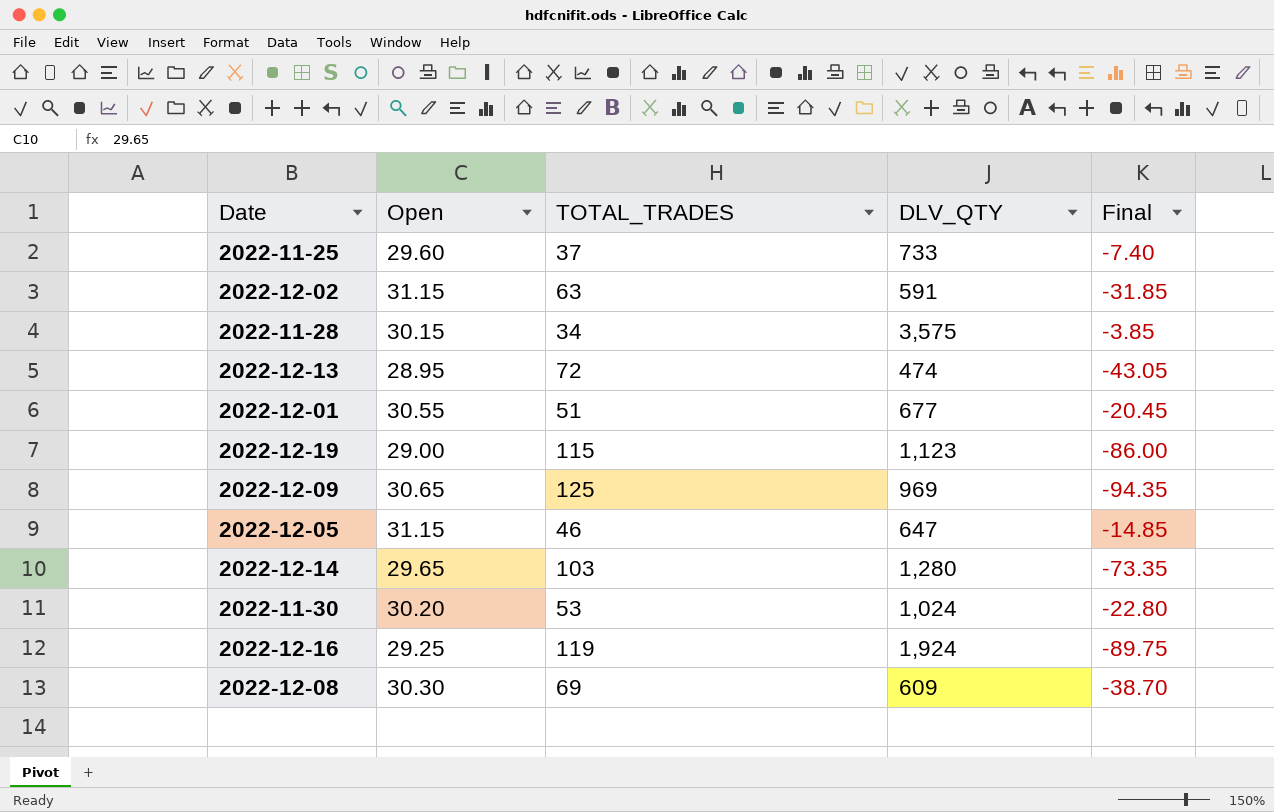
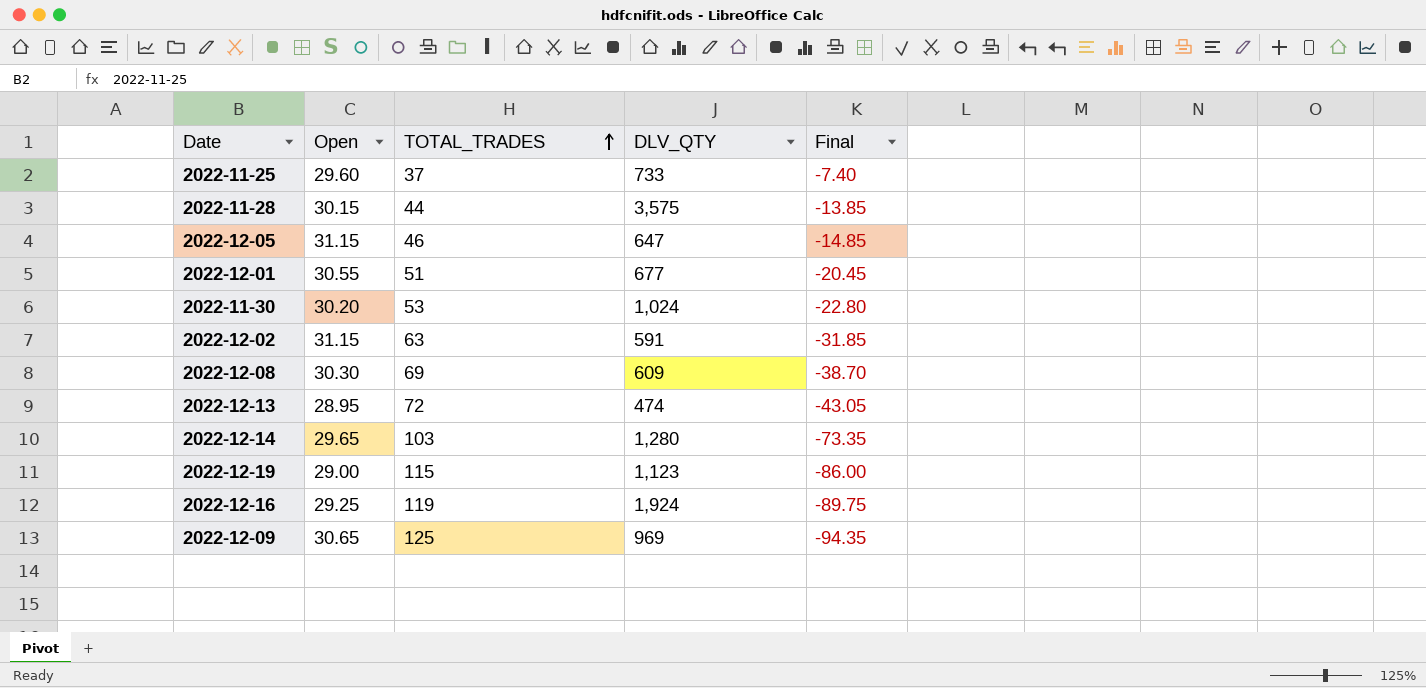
row order: none -> TOTAL_TRADES ascending
2022-11-28 | TOTAL_TRADES: 34 -> 44
2022-11-28 | Final: -3.85 -> -13.85

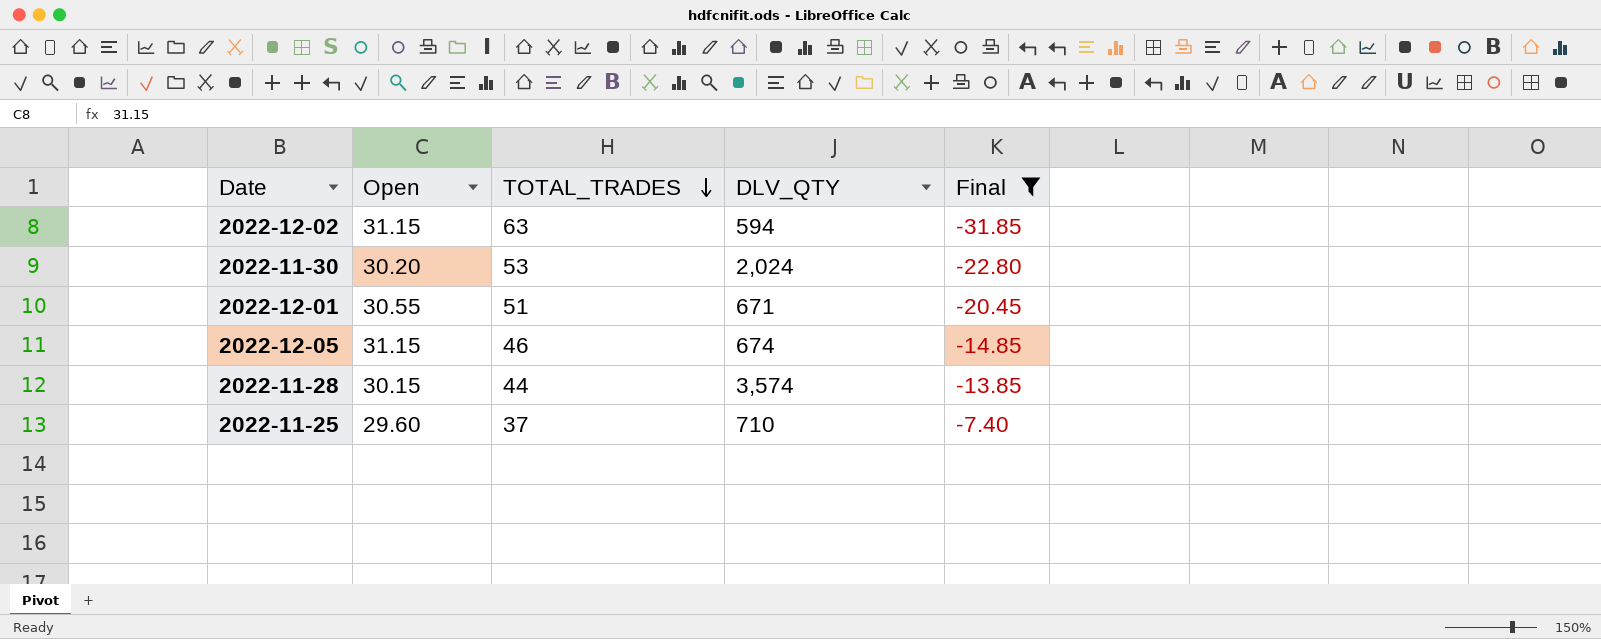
filter: none -> Final >= -31.85
row order: TOTAL_TRADES ascending -> TOTAL_TRADES descending
2022-12-02 | DLV_QTY: 591 -> 594
2022-11-30 | DLV_QTY: 1,024 -> 2,024
2022-12-01 | DLV_QTY: 677 -> 671
2022-12-05 | DLV_QTY: 647 -> 674
2022-11-28 | DLV_QTY: 3,575 -> 3,574
2022-11-25 | DLV_QTY: 733 -> 710

